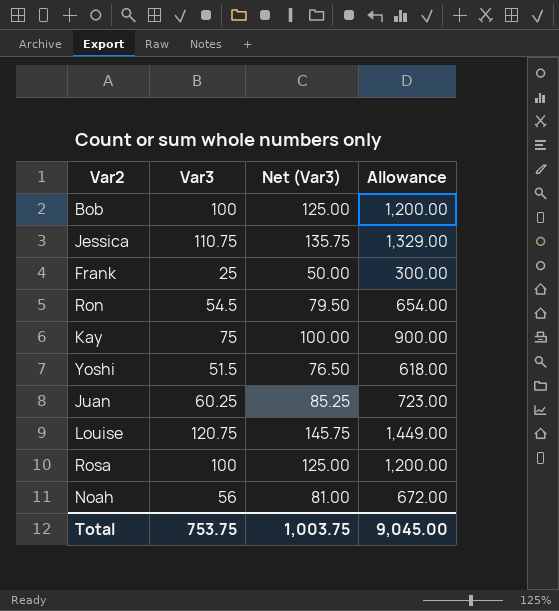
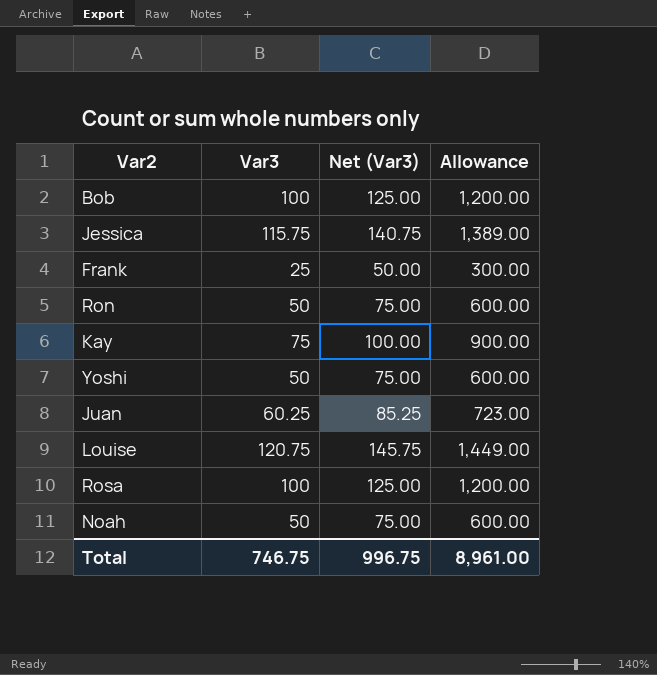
Jessica | Var3: 110.75 -> 115.75
Jessica | Net (Var3): 135.75 -> 140.75
Jessica | Allowance: 1,329.00 -> 1,389.00
Ron | Var3: 54.5 -> 50
Ron | Net (Var3): 79.50 -> 75.00
Ron | Allowance: 654.00 -> 600.00
Yoshi | Var3: 51.5 -> 50
Yoshi | Net (Var3): 76.50 -> 75.00
Yoshi | Allowance: 618.00 -> 600.00
Noah | Var3: 56 -> 50
Noah | Net (Var3): 81.00 -> 75.00
Noah | Allowance: 672.00 -> 600.00
Total | Var3: 753.75 -> 746.75
Total | Net (Var3): 1,003.75 -> 996.75
Total | Allowance: 9,045.00 -> 8,961.00

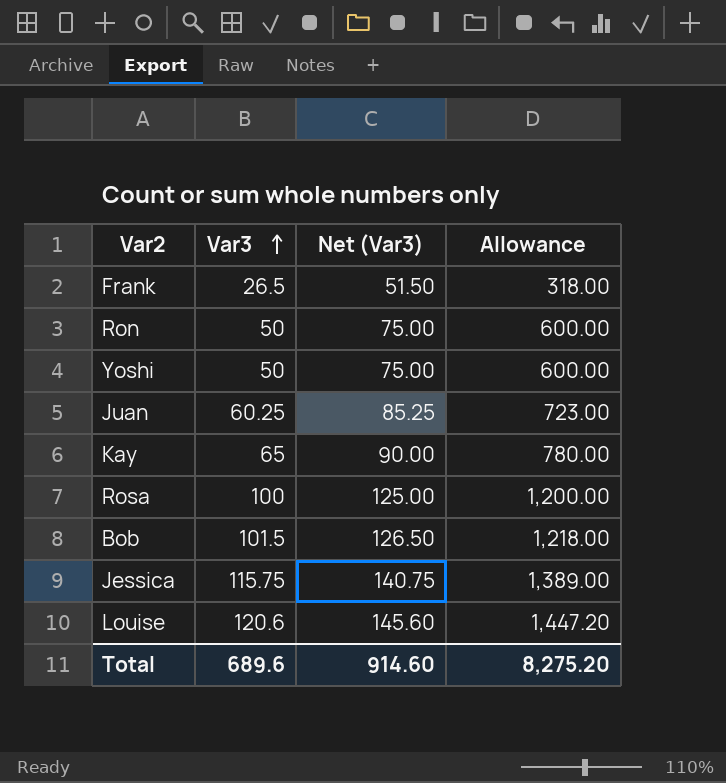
row order: none -> Var3 ascending
row Noah: 50 | 75.00 | 600.00 -> none
Frank | Var3: 25 -> 26.5
Frank | Net (Var3): 50.00 -> 51.50
Frank | Allowance: 300.00 -> 318.00
Kay | Var3: 75 -> 65
Kay | Net (Var3): 100.00 -> 90.00
Kay | Allowance: 900.00 -> 780.00
Bob | Var3: 100 -> 101.5
Bob | Net (Var3): 125.00 -> 126.50
Bob | Allowance: 1,200.00 -> 1,218.00
Louise | Var3: 120.75 -> 120.6
Louise | Net (Var3): 145.75 -> 145.60
Louise | Allowance: 1,449.00 -> 1,447.20
Total | Var3: 746.75 -> 689.6
Total | Net (Var3): 996.75 -> 914.60
Total | Allowance: 8,961.00 -> 8,275.20

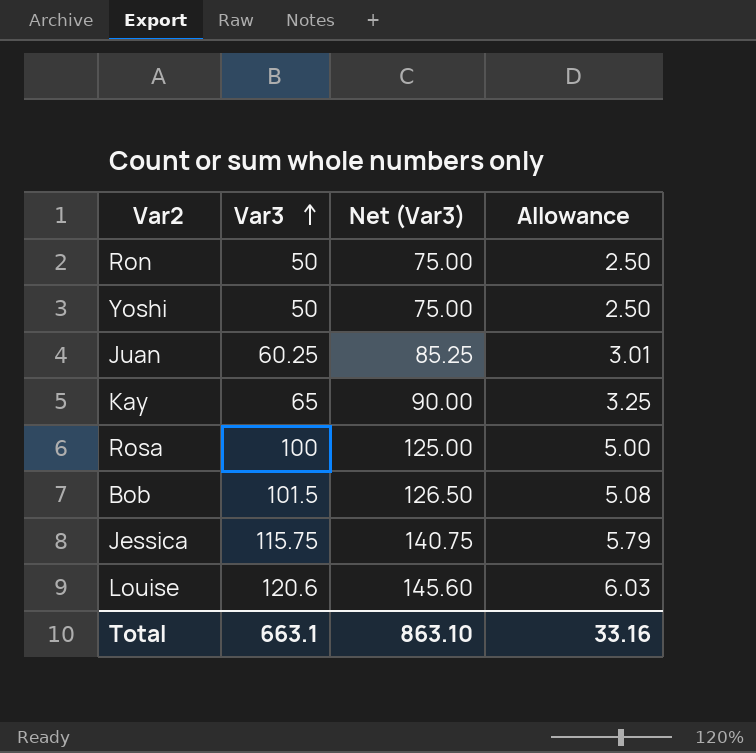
column Allowance | formula: [Var3] * 12 -> [Var3] * 0.05
row Frank: 26.5 | 51.50 | 318.00 -> none
Total | Var3: 689.6 -> 663.1
Total | Net (Var3): 914.60 -> 863.10
Total | Allowance: 8,275.20 -> 33.16

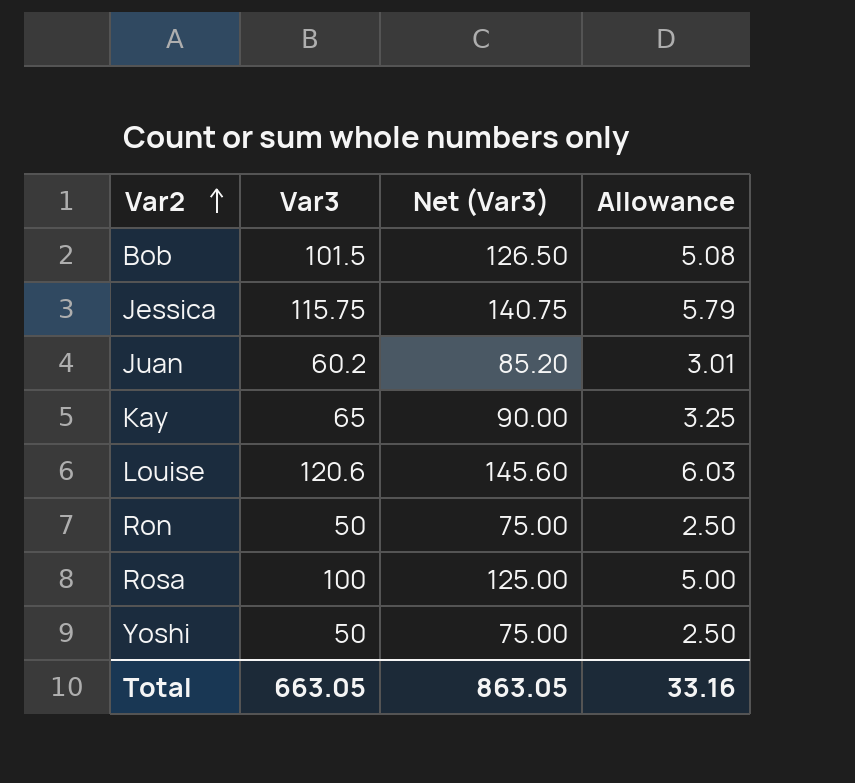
row order: Var3 ascending -> Var2 ascending
Juan | Var3: 60.25 -> 60.2
Juan | Net (Var3): 85.25 -> 85.20
Total | Var3: 663.1 -> 663.05
Total | Net (Var3): 863.10 -> 863.05

